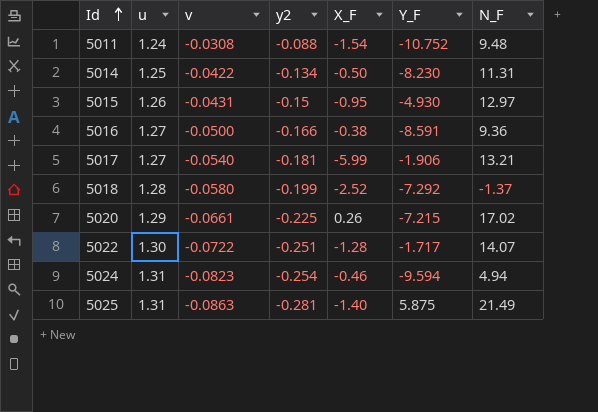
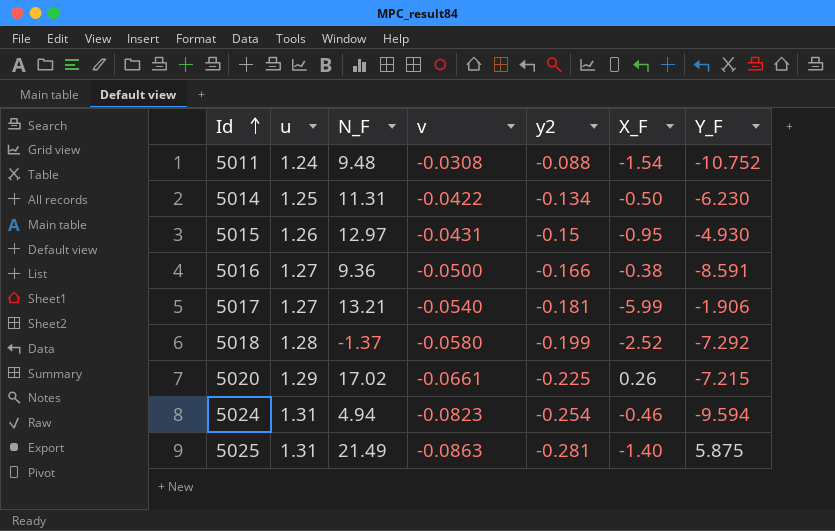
column N_F | position: 7 -> 3
row 5022: 1.30 | -0.0722 | -0.251 | -1.28 | -1.717 | 14.07 -> none
5014 | Y_F: -8.230 -> -6.230

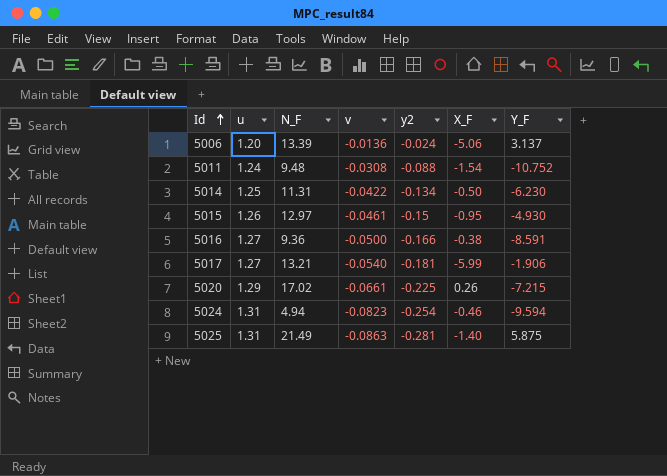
row 5018: 1.28 | -1.37 | -0.0580 | -0.199 | -2.52 | -7.292 -> none
row 5006: none -> 1.20 | 13.39 | -0.0136 | -0.024 | -5.06 | 3.137
5015 | v: -0.0431 -> -0.0461

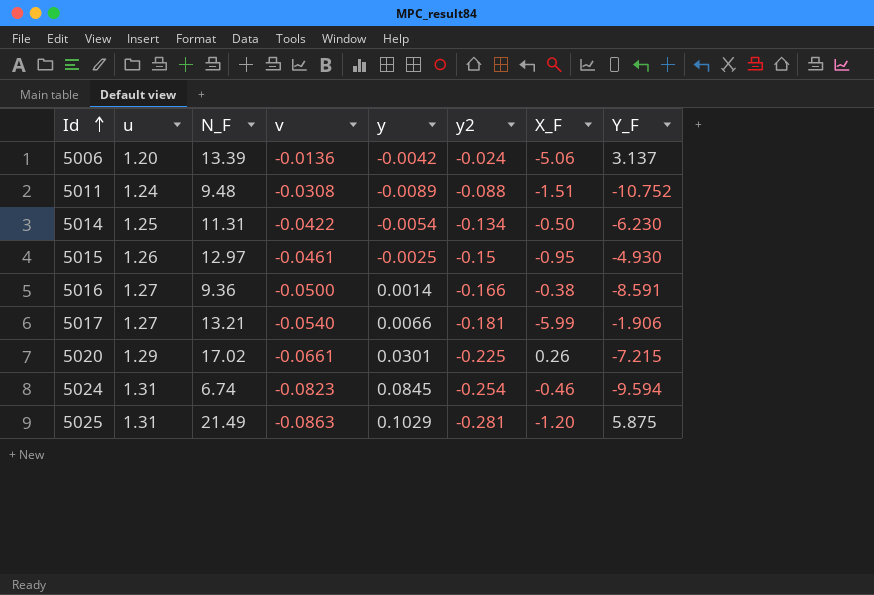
column y | position: none -> 5
5011 | X_F: -1.54 -> -1.51
5024 | N_F: 4.94 -> 6.74
5025 | X_F: -1.40 -> -1.20

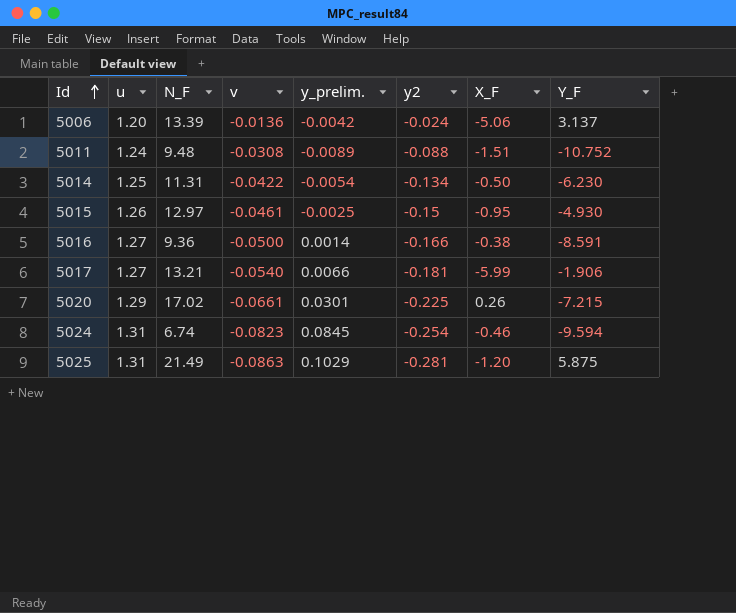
column name: y -> y_prelim.

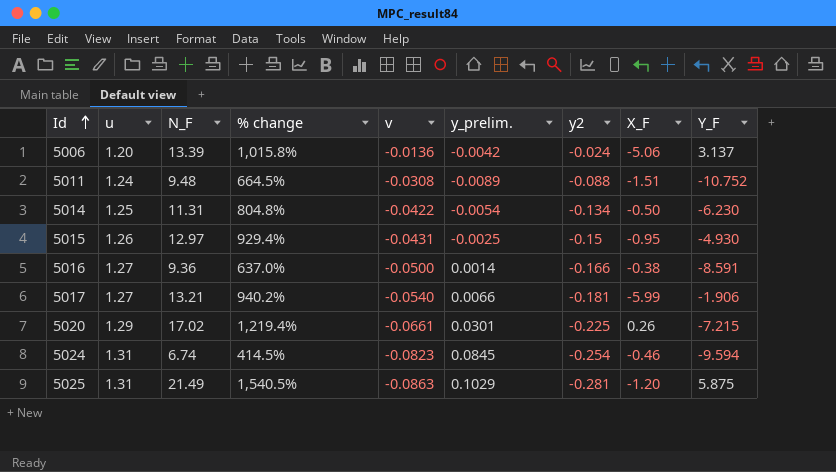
column % change | formula: none -> ([N_F] - [u]) / [u]
5015 | v: -0.0461 -> -0.0431

